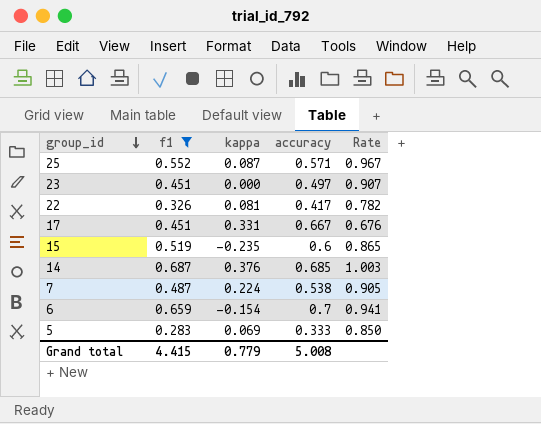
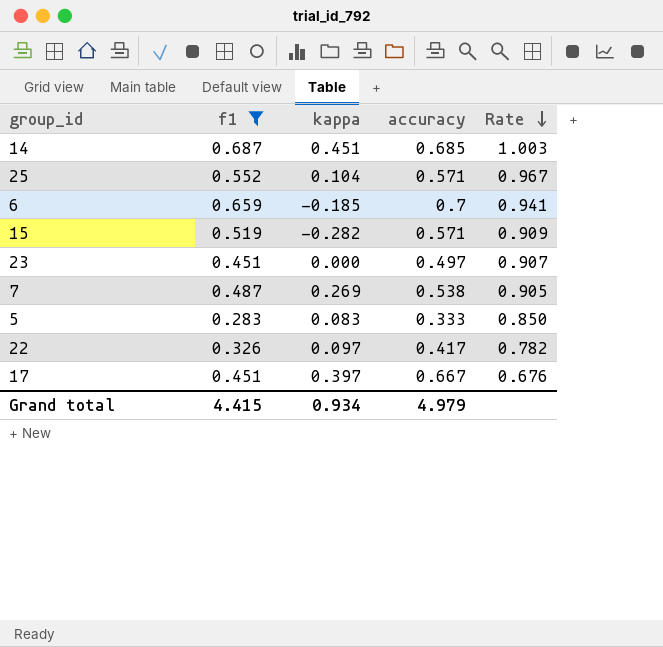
row order: group_id descending -> Rate descending
14 | kappa: 0.376 -> 0.451
25 | kappa: 0.087 -> 0.104
6 | kappa: -0.154 -> -0.185
15 | kappa: -0.235 -> -0.282
15 | accuracy: 0.6 -> 0.571
15 | Rate: 0.865 -> 0.909
7 | kappa: 0.224 -> 0.269
5 | kappa: 0.069 -> 0.083
22 | kappa: 0.081 -> 0.097
17 | kappa: 0.331 -> 0.397
Grand total | kappa: 0.779 -> 0.934
Grand total | accuracy: 5.008 -> 4.979

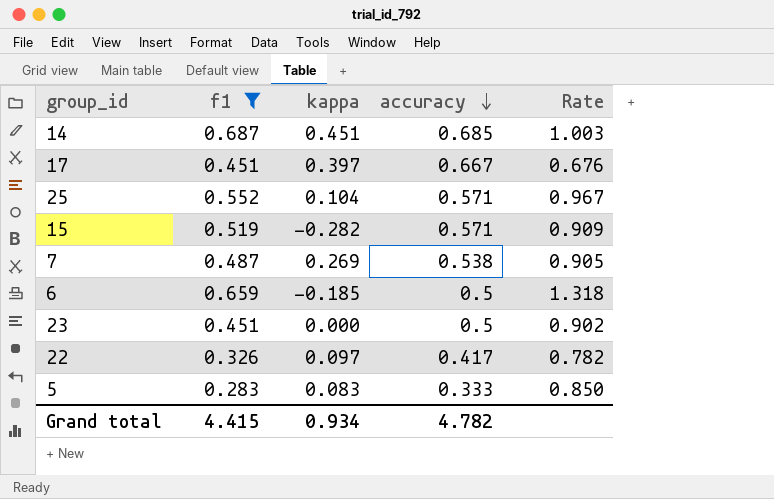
row order: Rate descending -> accuracy descending
6 | accuracy: 0.7 -> 0.5
6 | Rate: 0.941 -> 1.318
23 | accuracy: 0.497 -> 0.5
23 | Rate: 0.907 -> 0.902
Grand total | accuracy: 4.979 -> 4.782

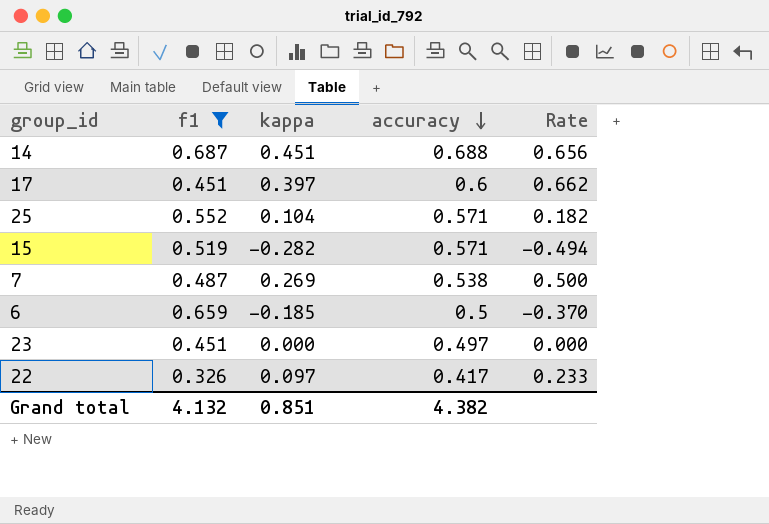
column Rate | formula: [f1] / [accuracy] -> [kappa] / [accuracy]
row 5: 0.283 | 0.083 | 0.333 | 0.850 -> none
14 | accuracy: 0.685 -> 0.688
17 | accuracy: 0.667 -> 0.6
23 | accuracy: 0.5 -> 0.497
Grand total | f1: 4.415 -> 4.132
Grand total | kappa: 0.934 -> 0.851
Grand total | accuracy: 4.782 -> 4.382

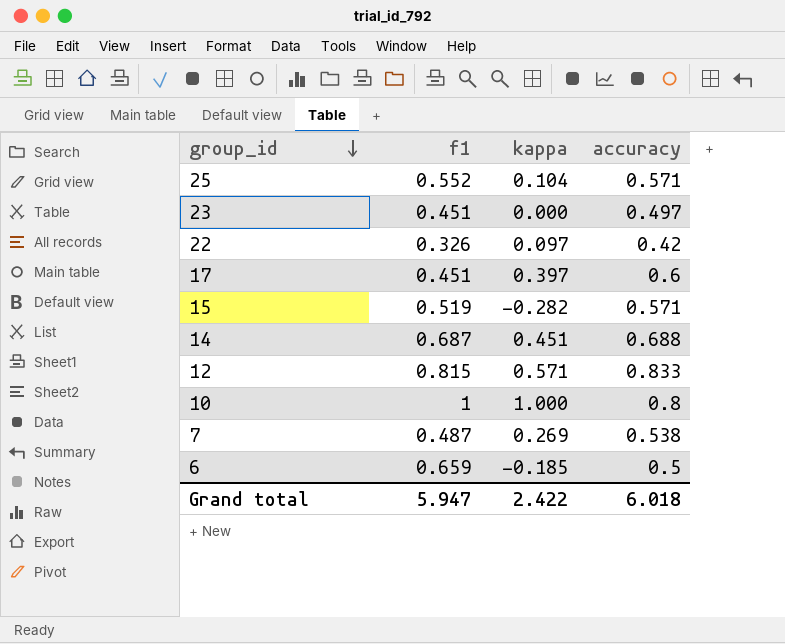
filter: f1 <= 0.687 -> none
row order: accuracy descending -> group_id descending
column Rate | formula: [kappa] / [accuracy] -> none
22 | accuracy: 0.417 -> 0.42
Grand total | f1: 4.132 -> 5.947
Grand total | kappa: 0.851 -> 2.422
Grand total | accuracy: 4.382 -> 6.018

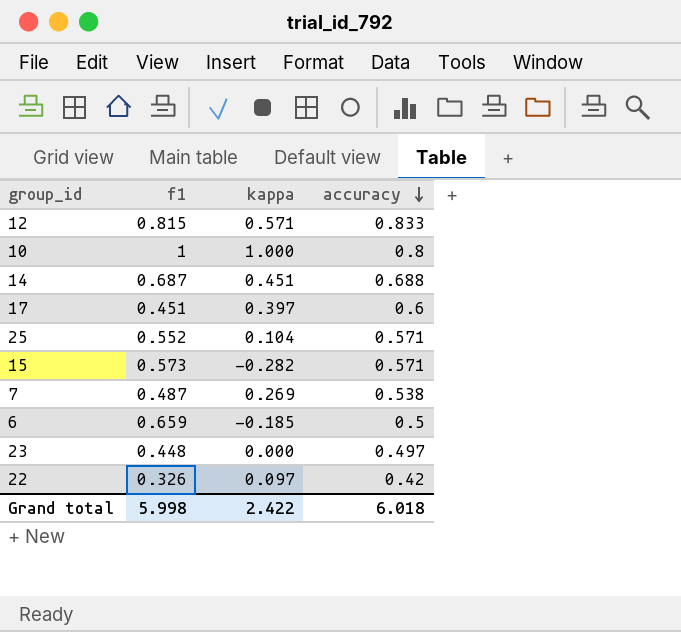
row order: group_id descending -> accuracy descending
15 | f1: 0.519 -> 0.573
23 | f1: 0.451 -> 0.448
Grand total | f1: 5.947 -> 5.998

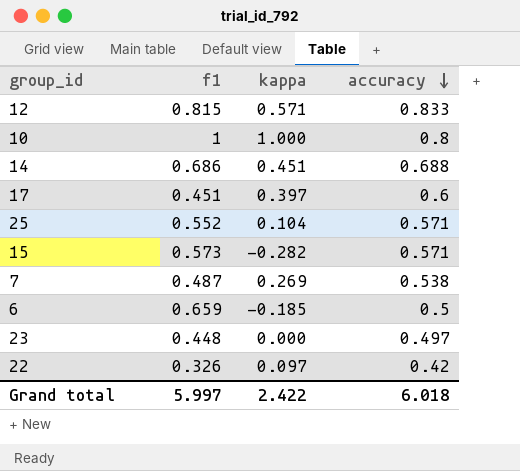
14 | f1: 0.687 -> 0.686
Grand total | f1: 5.998 -> 5.997

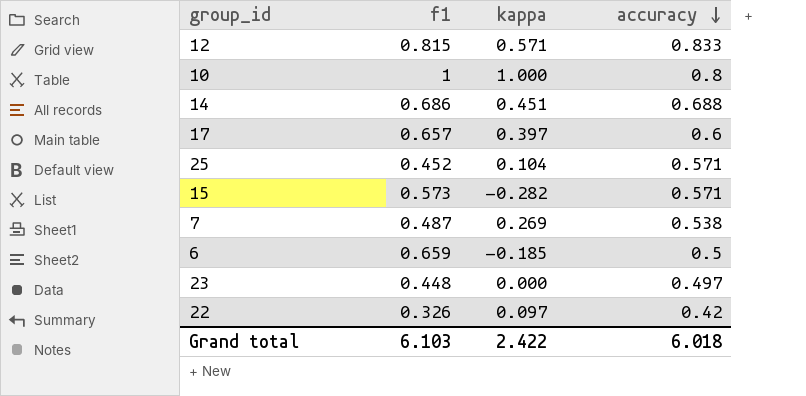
17 | f1: 0.451 -> 0.657
25 | f1: 0.552 -> 0.452
Grand total | f1: 5.997 -> 6.103

